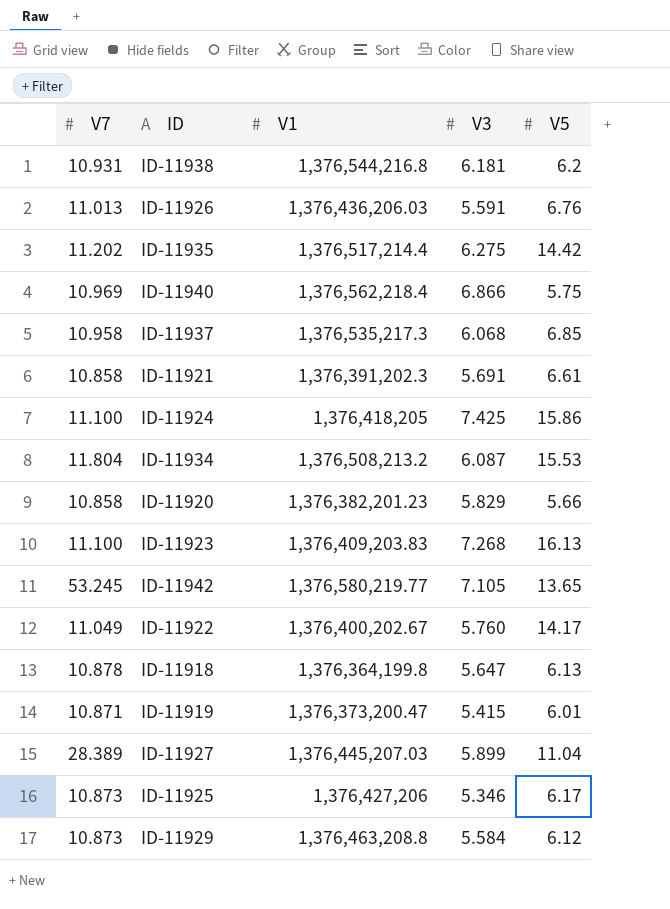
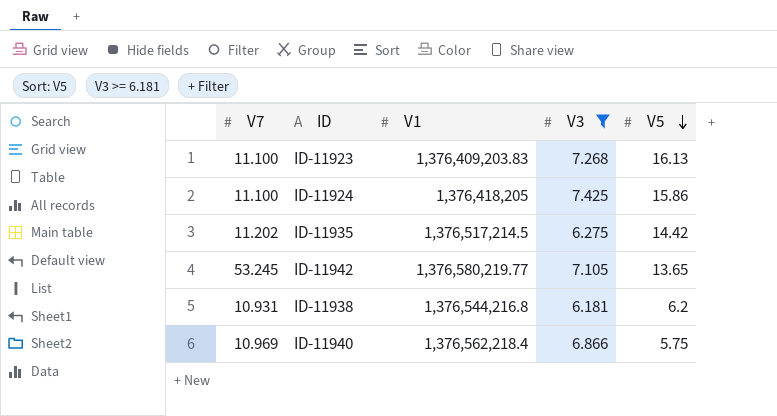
filter: none -> V3 >= 6.181
row order: none -> V5 descending
ID-11935 | V1: 1,376,517,214.4 -> 1,376,517,214.5

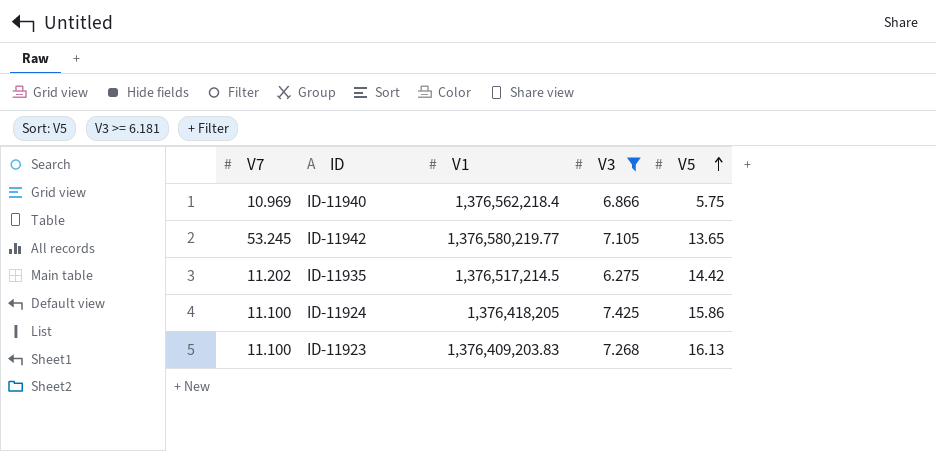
row order: V5 descending -> V5 ascending
row ID-11938: 10.931 | 1,376,544,216.8 | 6.181 | 6.2 -> none

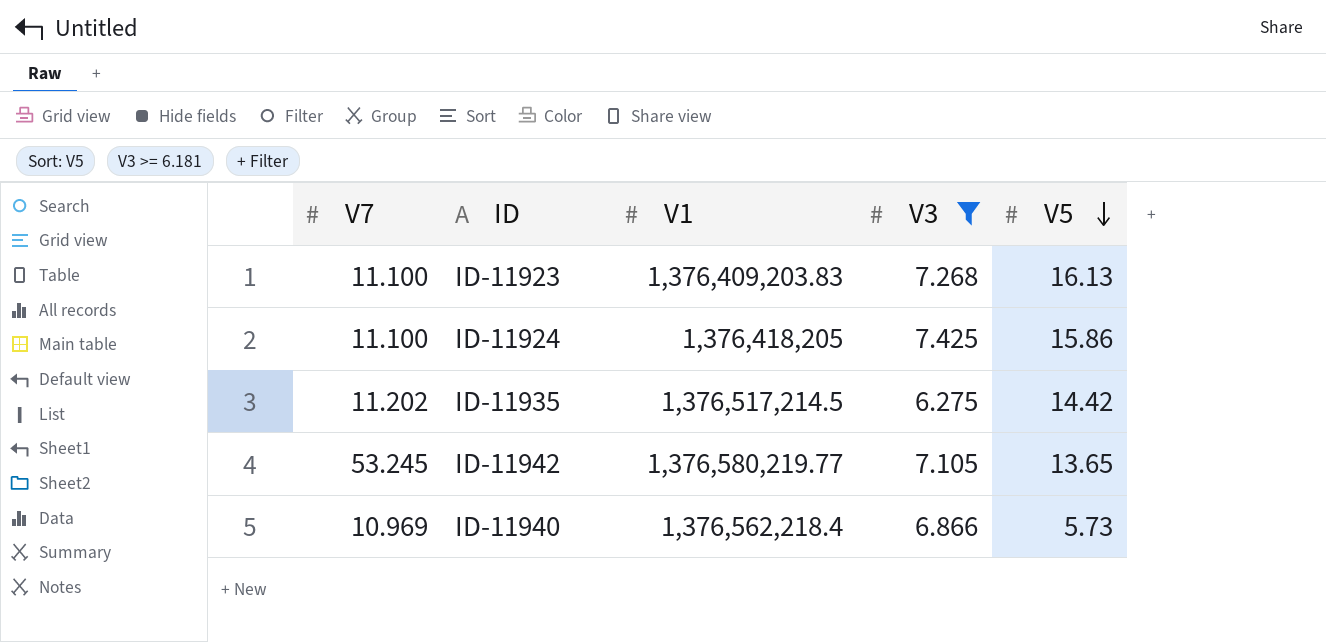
row order: V5 ascending -> V5 descending
ID-11940 | V5: 5.75 -> 5.73

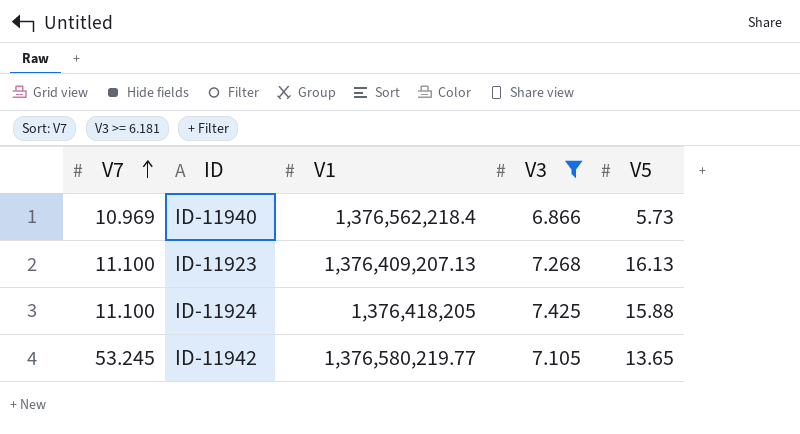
row order: V5 descending -> V7 ascending
row ID-11935: 11.202 | 1,376,517,214.5 | 6.275 | 14.42 -> none
ID-11923 | V1: 1,376,409,203.83 -> 1,376,409,207.13
ID-11924 | V5: 15.86 -> 15.88

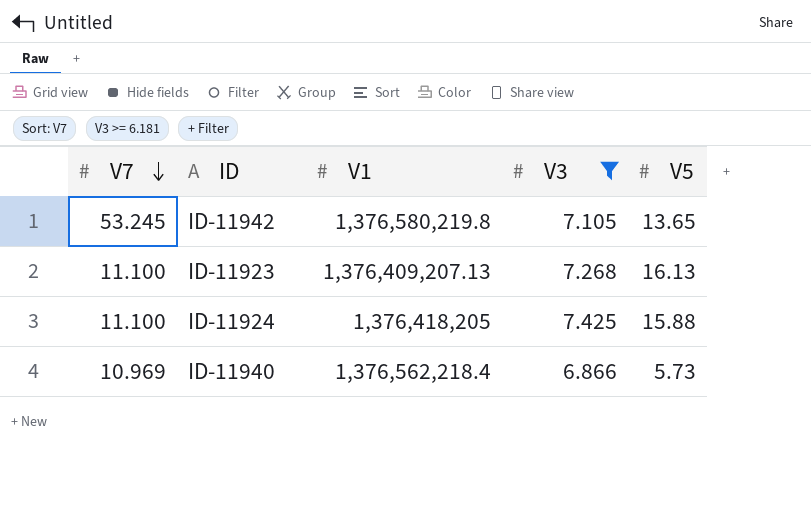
row order: V7 ascending -> V7 descending
ID-11942 | V1: 1,376,580,219.77 -> 1,376,580,219.8

